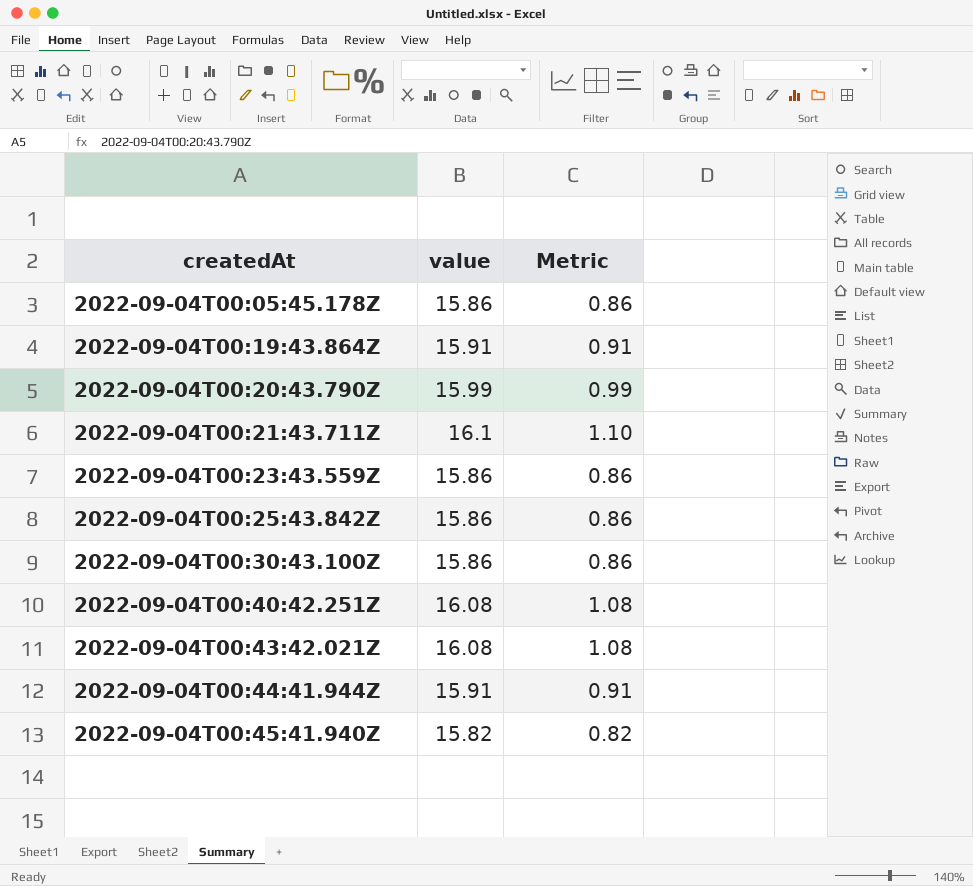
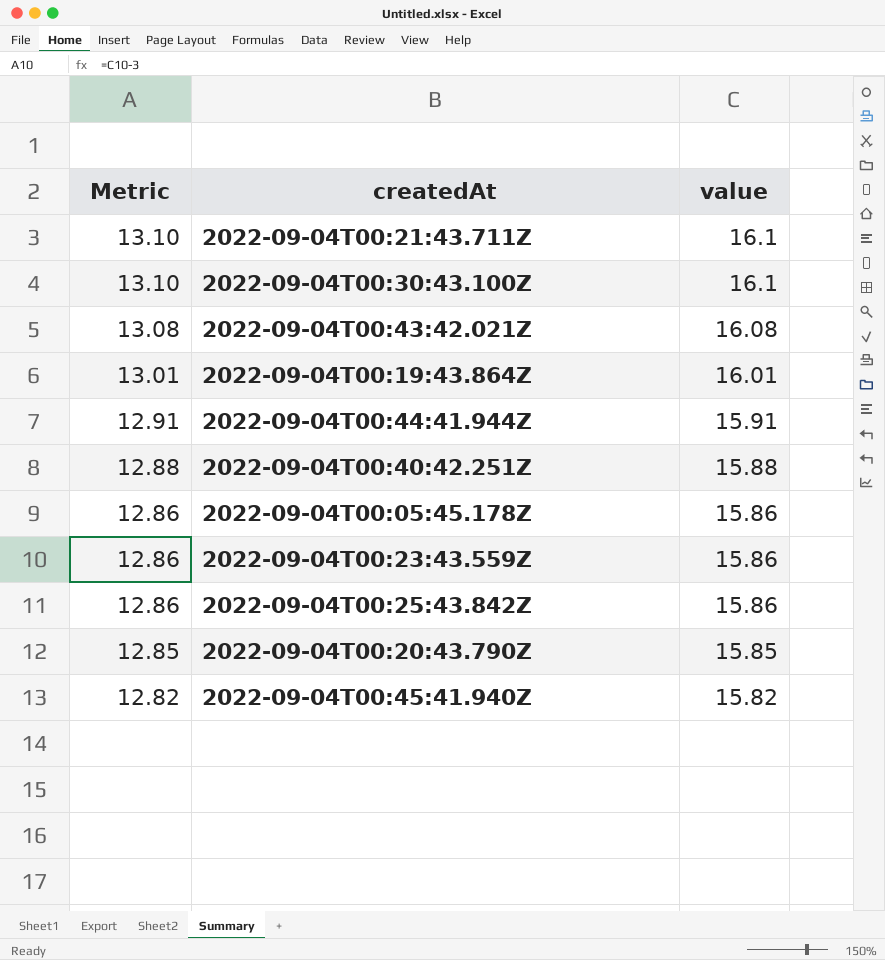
row order: createdAt ascending -> Metric descending
column Metric | formula: [value] - 15 -> [value] - 3
column Metric | position: 3 -> 1
2022-09-04T00:30:43.100Z | value: 15.86 -> 16.1
2022-09-04T00:19:43.864Z | value: 15.91 -> 16.01
2022-09-04T00:40:42.251Z | value: 16.08 -> 15.88
2022-09-04T00:20:43.790Z | value: 15.99 -> 15.85

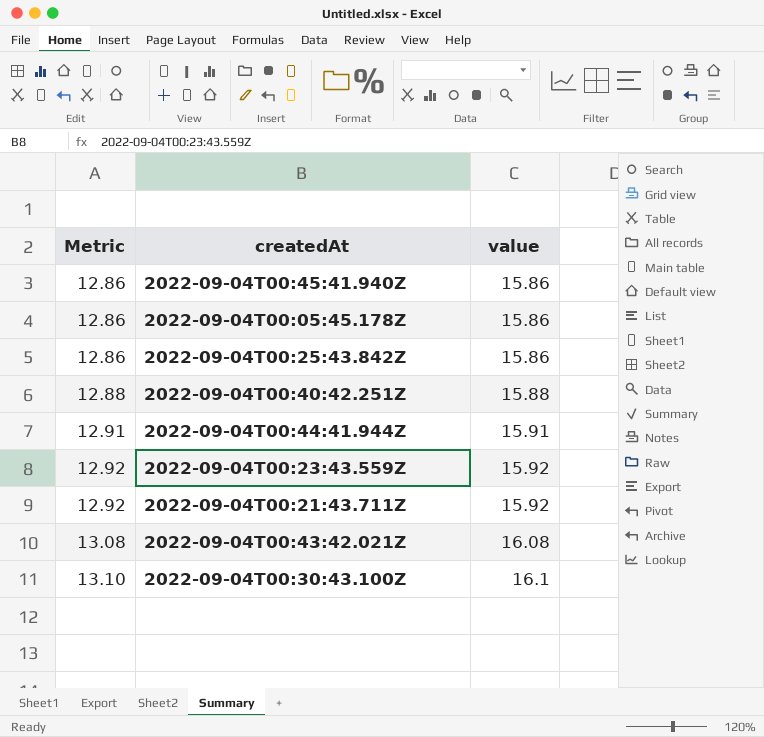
row order: Metric descending -> Metric ascending
row 2022-09-04T00:19:43.864Z: 13.01 | 16.01 -> none
row 2022-09-04T00:20:43.790Z: 12.85 | 15.85 -> none
2022-09-04T00:45:41.940Z | Metric: 12.82 -> 12.86
2022-09-04T00:45:41.940Z | value: 15.82 -> 15.86
2022-09-04T00:23:43.559Z | Metric: 12.86 -> 12.92
2022-09-04T00:23:43.559Z | value: 15.86 -> 15.92
2022-09-04T00:21:43.711Z | Metric: 13.10 -> 12.92
2022-09-04T00:21:43.711Z | value: 16.1 -> 15.92

